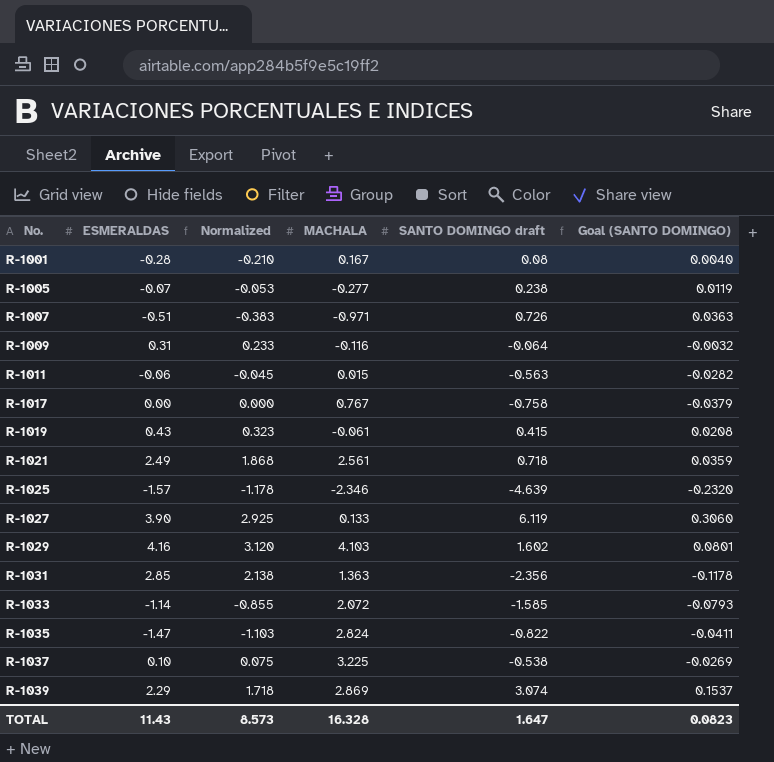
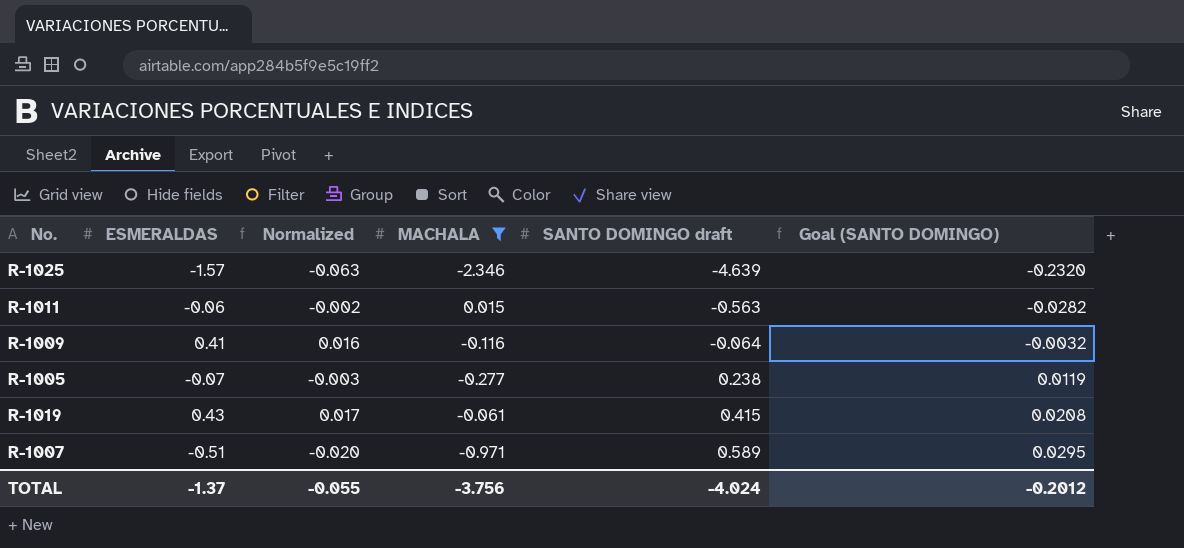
filter: none -> MACHALA <= 0.015
row order: No. ascending -> SANTO DOMINGO draft ascending
column Normalized | formula: [ESMERALDAS] * 0.75 -> [ESMERALDAS] * 0.04
R-1009 | ESMERALDAS: 0.31 -> 0.41
R-1007 | SANTO DOMINGO draft: 0.726 -> 0.589
R-1007 | Goal (SANTO DOMINGO): 0.0363 -> 0.0295
TOTAL | ESMERALDAS: 11.43 -> -1.37
TOTAL | Normalized: 8.573 -> -0.055
TOTAL | MACHALA: 16.328 -> -3.756
TOTAL | SANTO DOMINGO draft: 1.647 -> -4.024
TOTAL | Goal (SANTO DOMINGO): 0.0823 -> -0.2012

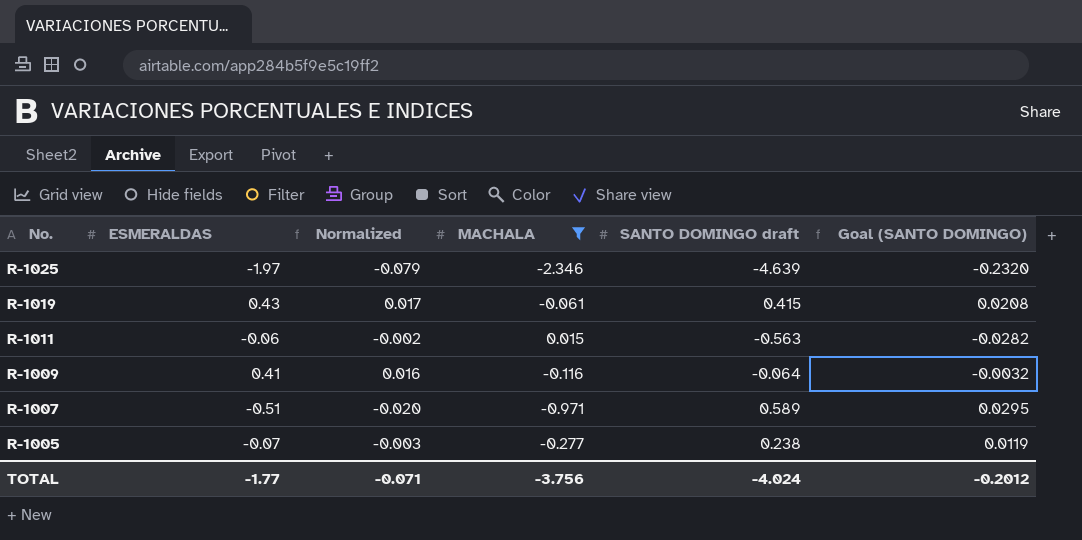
row order: SANTO DOMINGO draft ascending -> No. descending
R-1025 | ESMERALDAS: -1.57 -> -1.97
R-1025 | Normalized: -0.063 -> -0.079
TOTAL | ESMERALDAS: -1.37 -> -1.77
TOTAL | Normalized: -0.055 -> -0.071

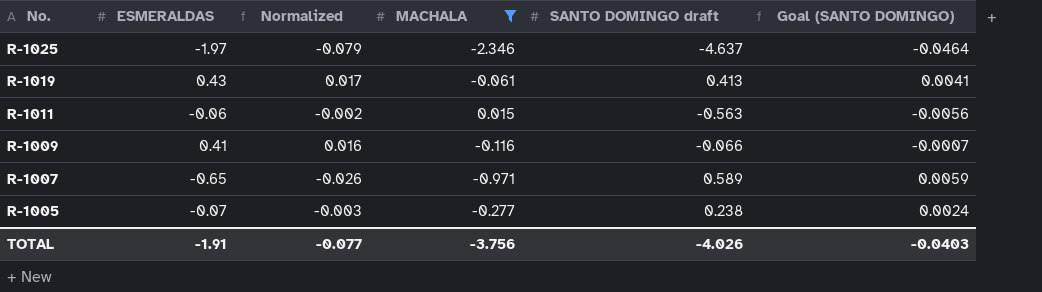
column Goal (SANTO DOMINGO) | formula: [SANTO DOMINGO draft] * 0.05 -> [SANTO DOMINGO draft] * 0.01
R-1025 | SANTO DOMINGO draft: -4.639 -> -4.637
R-1019 | SANTO DOMINGO draft: 0.415 -> 0.413
R-1009 | SANTO DOMINGO draft: -0.064 -> -0.066
R-1007 | ESMERALDAS: -0.51 -> -0.65
R-1007 | Normalized: -0.020 -> -0.026
TOTAL | ESMERALDAS: -1.77 -> -1.91
TOTAL | Normalized: -0.071 -> -0.077
TOTAL | SANTO DOMINGO draft: -4.024 -> -4.026
TOTAL | Goal (SANTO DOMINGO): -0.2012 -> -0.0403

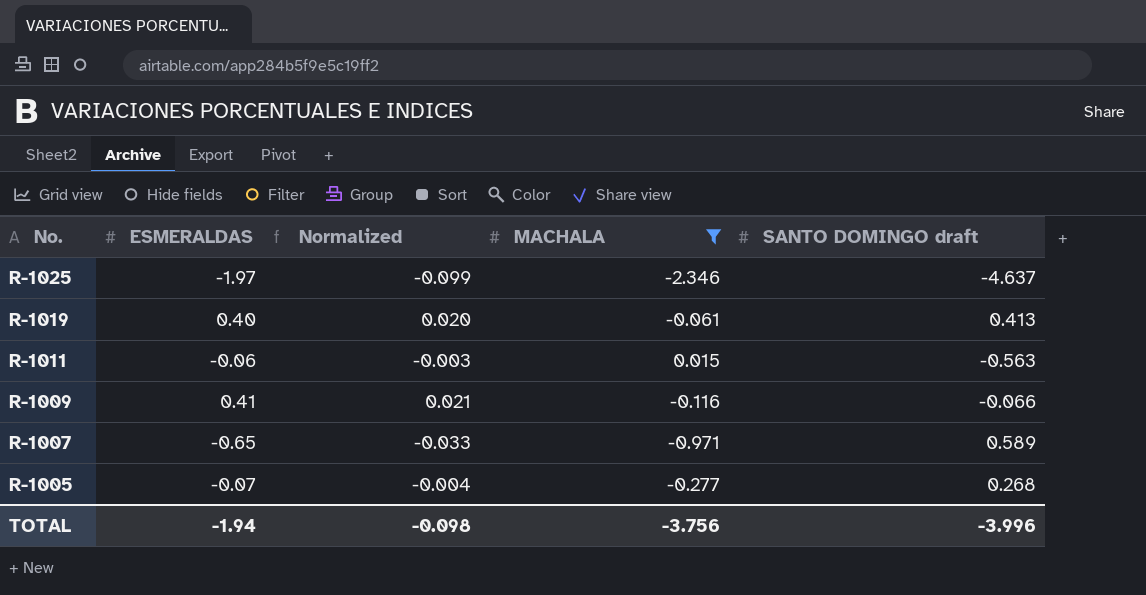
column Goal (SANTO DOMINGO) | formula: [SANTO DOMINGO draft] * 0.01 -> none
column Normalized | formula: [ESMERALDAS] * 0.04 -> [ESMERALDAS] * 0.05
R-1019 | ESMERALDAS: 0.43 -> 0.40
R-1005 | SANTO DOMINGO draft: 0.238 -> 0.268
TOTAL | ESMERALDAS: -1.91 -> -1.94
TOTAL | Normalized: -0.077 -> -0.098
TOTAL | SANTO DOMINGO draft: -4.026 -> -3.996

